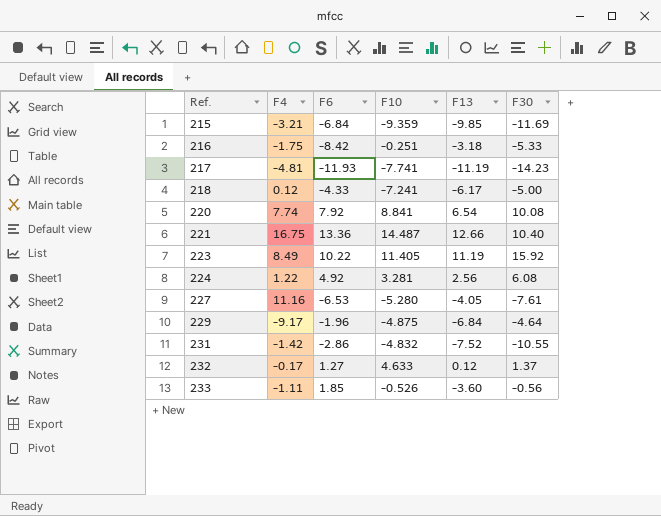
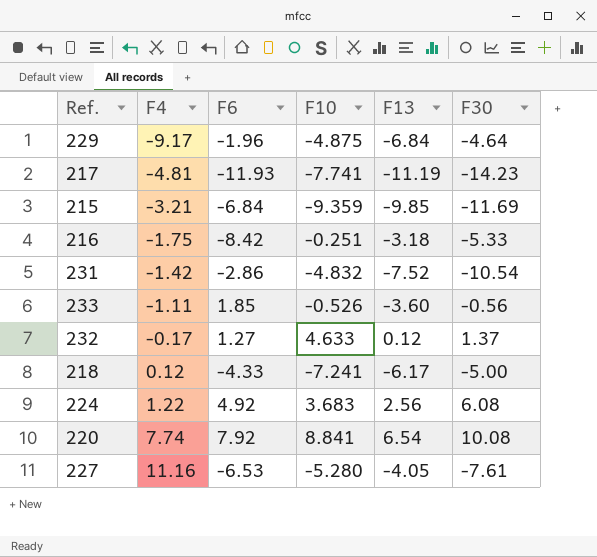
row order: Ref. ascending -> F4 ascending
row 221: 16.75 | 13.36 | 14.487 | 12.66 | 10.40 -> none
row 223: 8.49 | 10.22 | 11.405 | 11.19 | 15.92 -> none
231 | F30: -10.55 -> -10.54
224 | F10: 3.281 -> 3.683

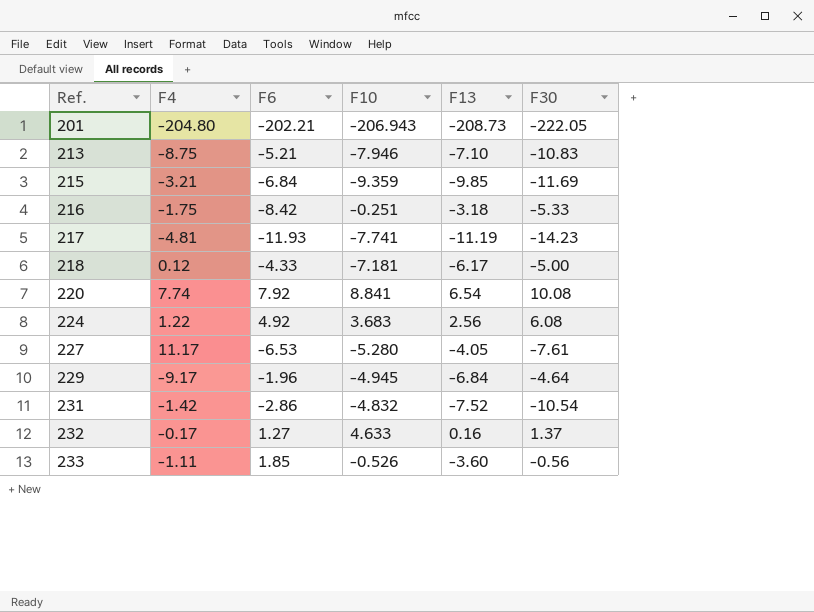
row order: F4 ascending -> Ref. ascending
row 201: none -> -204.80 | -202.21 | -206.943 | -208.73 | -222.05
row 213: none -> -8.75 | -5.21 | -7.946 | -7.10 | -10.83
218 | F10: -7.241 -> -7.181
227 | F4: 11.16 -> 11.17
229 | F10: -4.875 -> -4.945
232 | F13: 0.12 -> 0.16

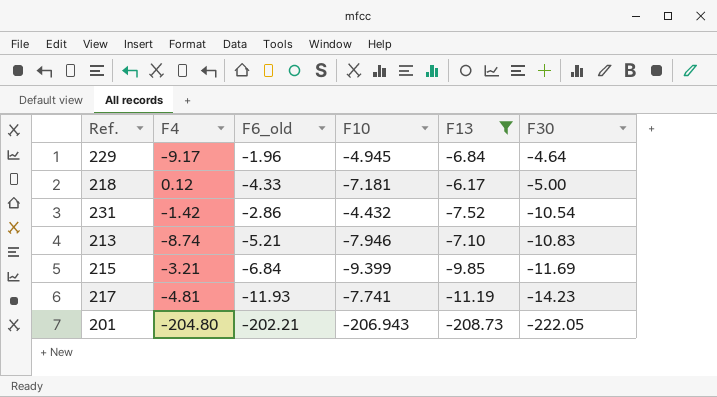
filter: none -> F13 <= -6.17
row order: Ref. ascending -> F30 descending
column name: F6 -> F6_old
231 | F10: -4.832 -> -4.432
213 | F4: -8.75 -> -8.74
215 | F10: -9.359 -> -9.399

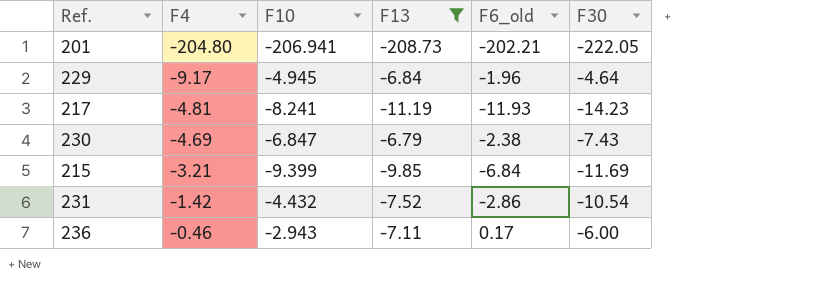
row order: F30 descending -> F4 ascending
column F6_old | position: 3 -> 5
row 218: 0.12 | -4.33 | -7.181 | -6.17 | -5.00 -> none
row 213: -8.74 | -5.21 | -7.946 | -7.10 | -10.83 -> none
201 | F10: -206.943 -> -206.941
217 | F10: -7.741 -> -8.241
row 230: none -> -4.69 | -6.847 | -6.79 | -2.38 | -7.43
row 236: none -> -0.46 | -2.943 | -7.11 | 0.17 | -6.00

